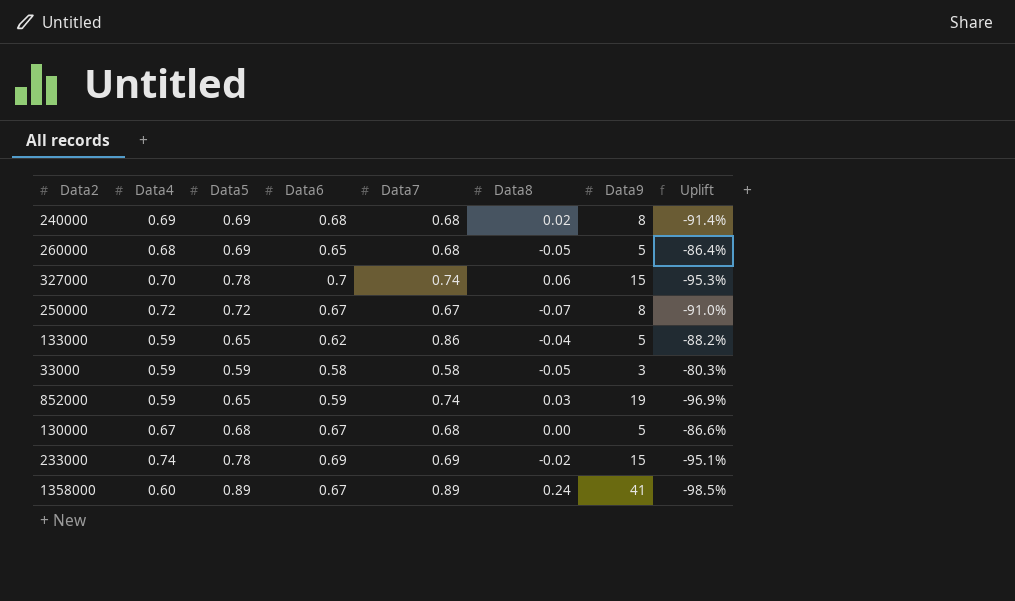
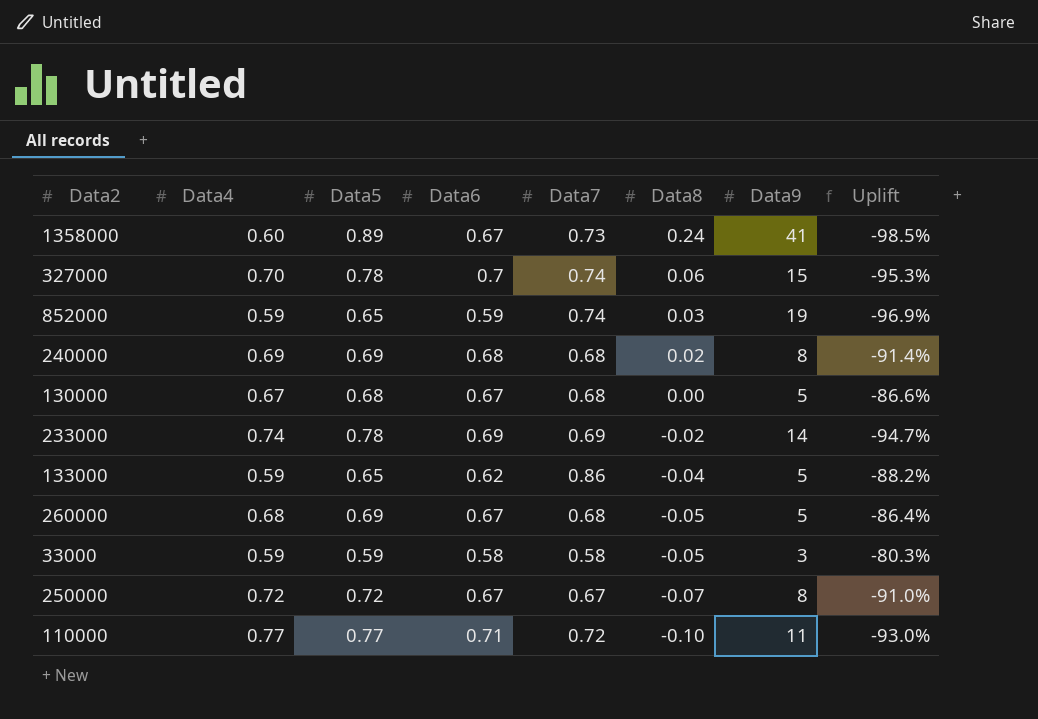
row order: none -> Data8 descending
1358000 | Data7: 0.89 -> 0.73
233000 | Data9: 15 -> 14
233000 | Uplift: -95.1% -> -94.7%
260000 | Data6: 0.65 -> 0.67
row 110000: none -> 0.77 | 0.77 | 0.71 | 0.72 | -0.10 | 11 | -93.0%

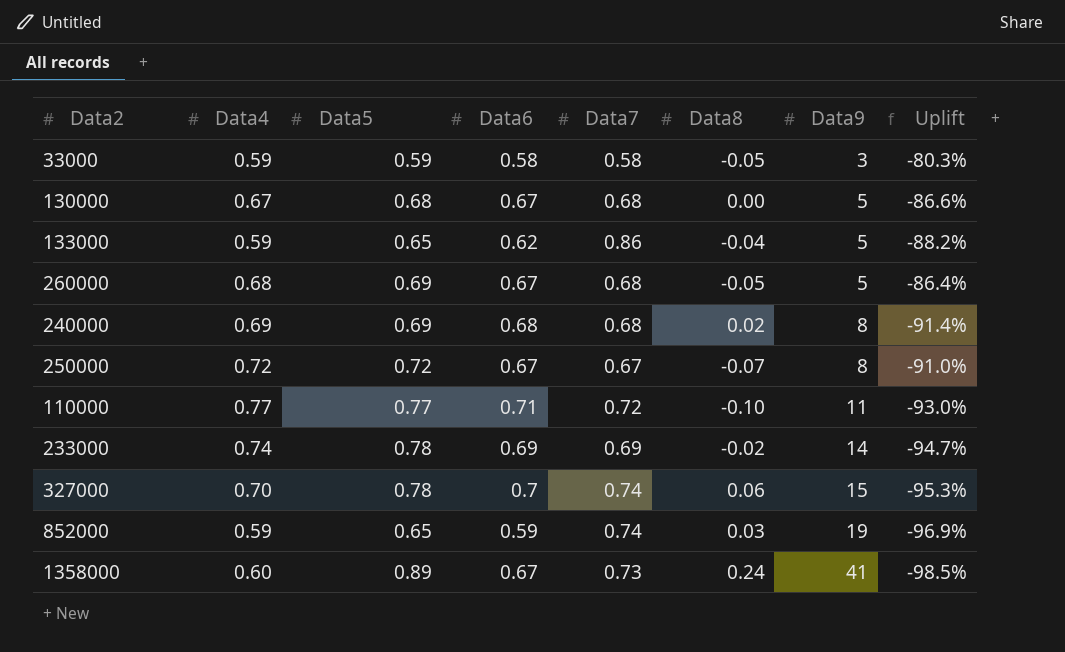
row order: Data8 descending -> Data9 ascending

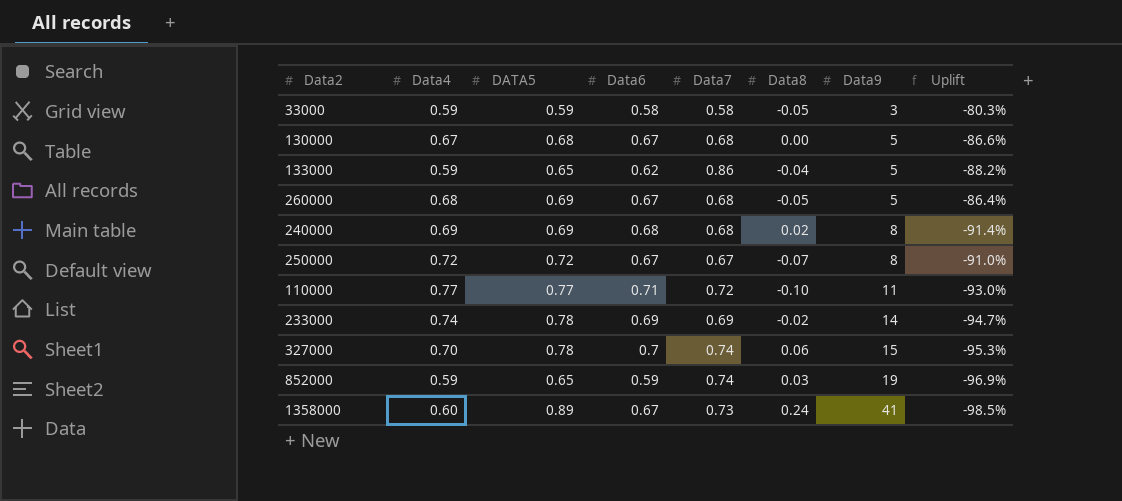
column name: Data5 -> DATA5

